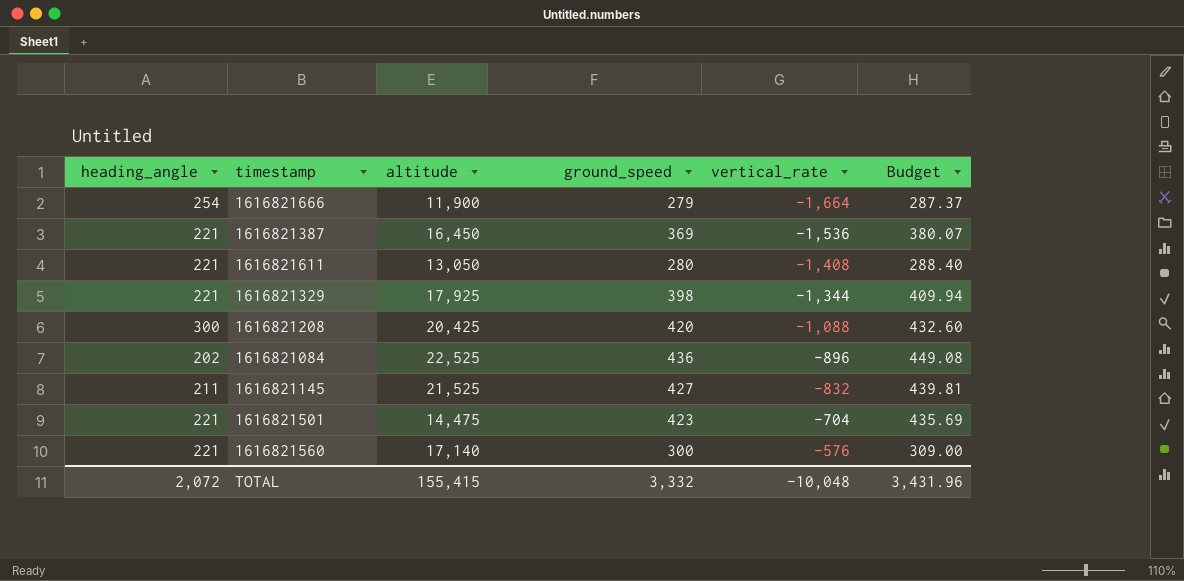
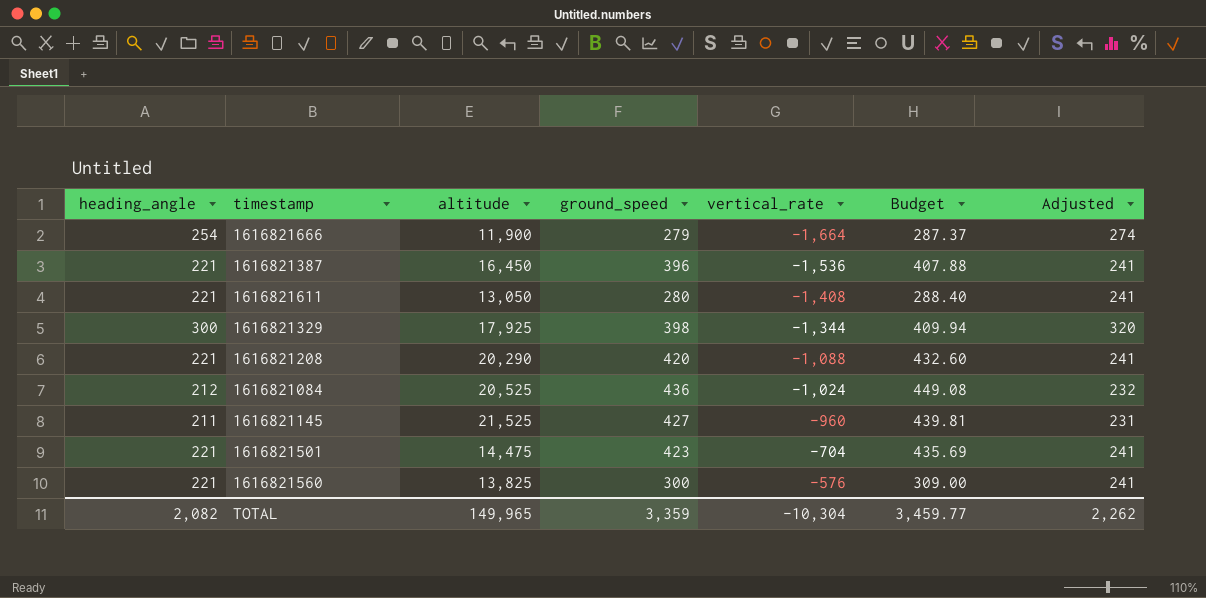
column Adjusted | formula: none -> [heading_angle] + 20
1616821387 | ground_speed: 369 -> 396
1616821387 | Budget: 380.07 -> 407.88
1616821329 | heading_angle: 221 -> 300
1616821208 | heading_angle: 300 -> 221
1616821208 | altitude: 20,425 -> 20,290
1616821084 | heading_angle: 202 -> 212
1616821084 | altitude: 22,525 -> 20,525
1616821084 | vertical_rate: -896 -> -1,024
1616821145 | vertical_rate: -832 -> -960
1616821560 | altitude: 17,140 -> 13,825
TOTAL | heading_angle: 2,072 -> 2,082
TOTAL | altitude: 155,415 -> 149,965
TOTAL | ground_speed: 3,332 -> 3,359
TOTAL | vertical_rate: -10,048 -> -10,304
TOTAL | Budget: 3,431.96 -> 3,459.77

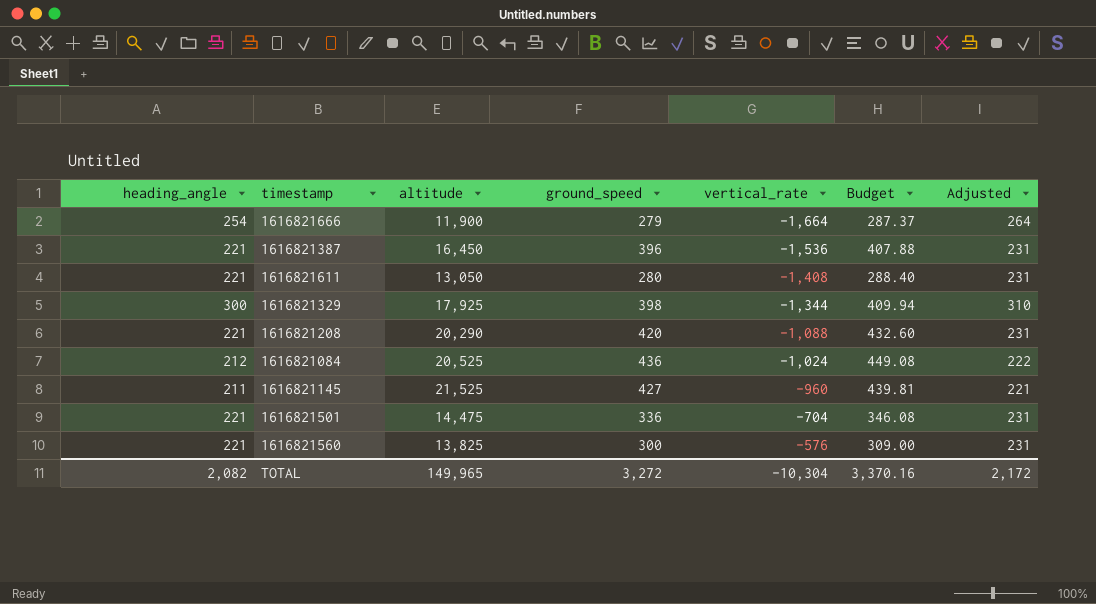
column Adjusted | formula: [heading_angle] + 20 -> [heading_angle] + 10
1616821501 | ground_speed: 423 -> 336
1616821501 | Budget: 435.69 -> 346.08
TOTAL | ground_speed: 3,359 -> 3,272
TOTAL | Budget: 3,459.77 -> 3,370.16
TOTAL | Adjusted: 2,262 -> 2,172

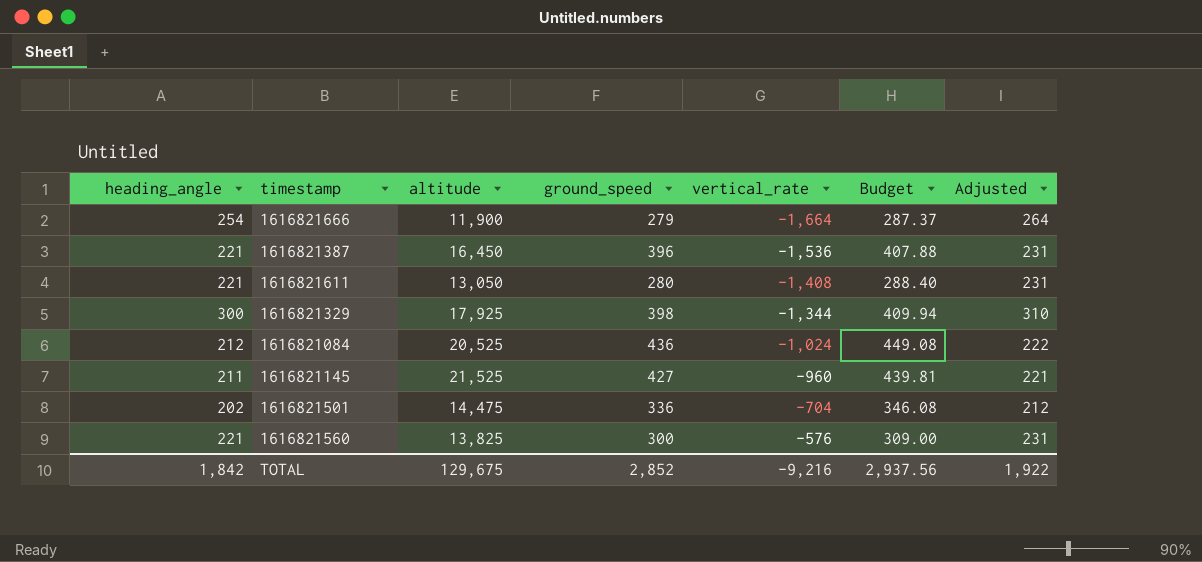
row 1616821208: 221 | 20,290 | 420 | -1,088 | 432.60 | 231 -> none
1616821501 | heading_angle: 221 -> 202
1616821501 | Adjusted: 231 -> 212
TOTAL | heading_angle: 2,082 -> 1,842
TOTAL | altitude: 149,965 -> 129,675
TOTAL | ground_speed: 3,272 -> 2,852
TOTAL | vertical_rate: -10,304 -> -9,216
TOTAL | Budget: 3,370.16 -> 2,937.56
TOTAL | Adjusted: 2,172 -> 1,922

